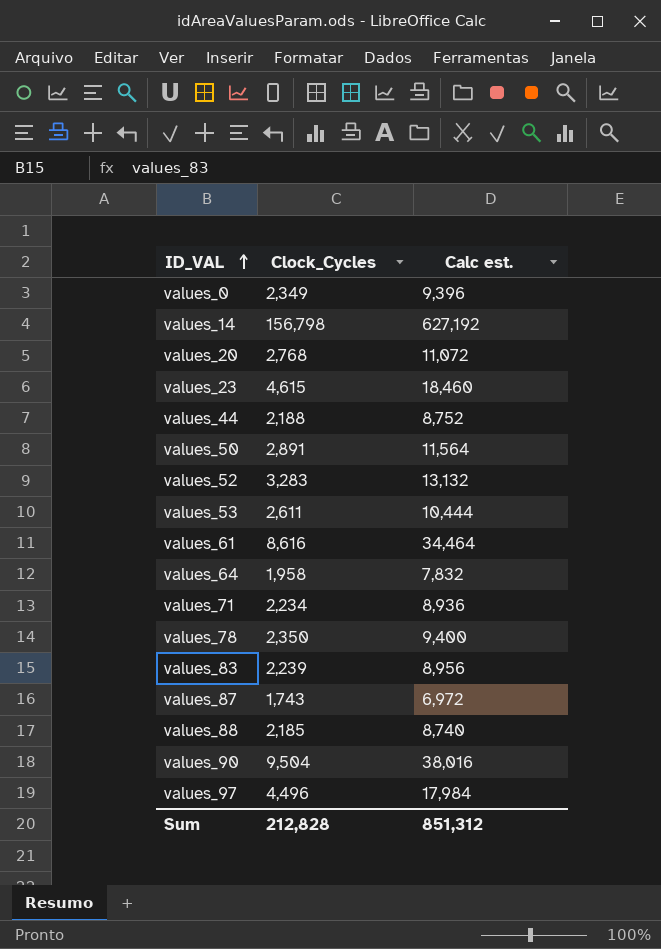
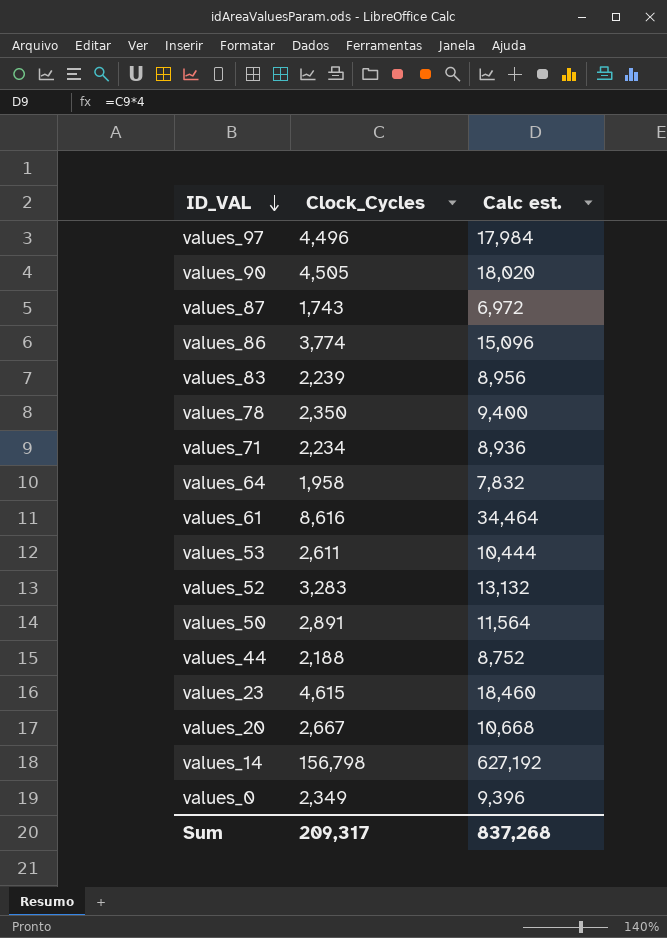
row order: ID_VAL ascending -> ID_VAL descending
row values_88: 2,185 | 8,740 -> none
values_90 | Clock_Cycles: 9,504 -> 4,505
values_90 | Calc est.: 38,016 -> 18,020
row values_86: none -> 3,774 | 15,096
values_20 | Clock_Cycles: 2,768 -> 2,667
values_20 | Calc est.: 11,072 -> 10,668
Sum | Clock_Cycles: 212,828 -> 209,317
Sum | Calc est.: 851,312 -> 837,268

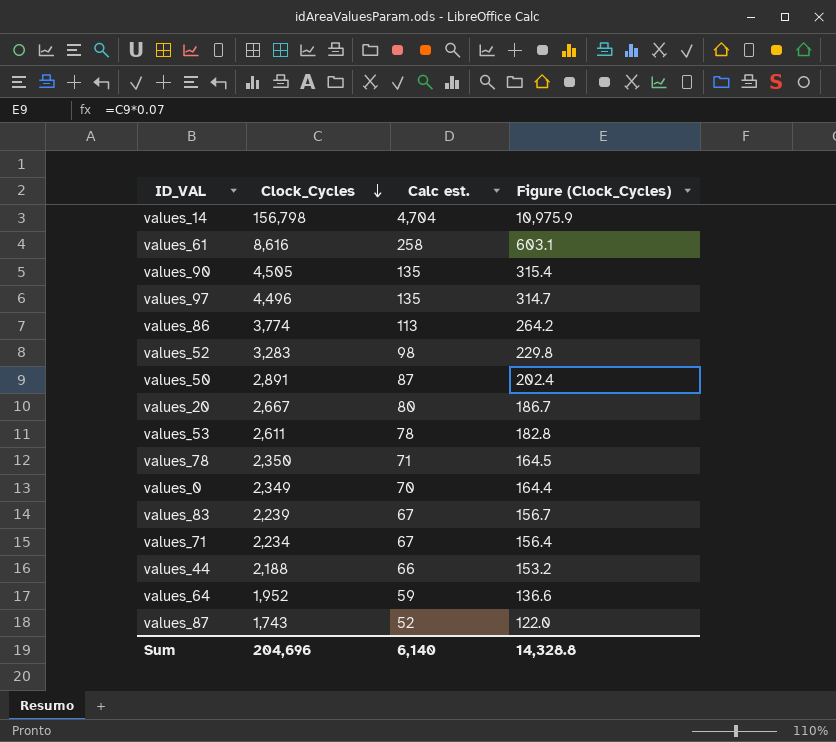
row order: ID_VAL descending -> Clock_Cycles descending
column Calc est. | formula: [Clock_Cycles] * 4 -> [Clock_Cycles] * 0.03
column Figure (Clock_Cycles) | formula: none -> [Clock_Cycles] * 0.07
row values_23: 4,615 | 18,460 -> none
values_64 | Clock_Cycles: 1,958 -> 1,952
Sum | Clock_Cycles: 209,317 -> 204,696
Sum | Calc est.: 837,268 -> 6,140

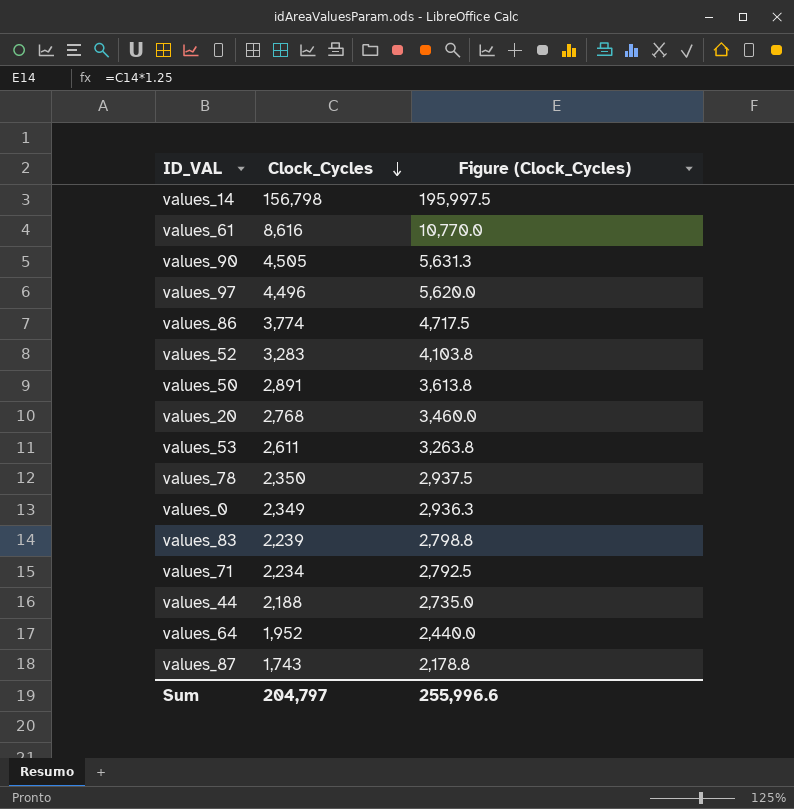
column Calc est. | formula: [Clock_Cycles] * 0.03 -> none
column Figure (Clock_Cycles) | formula: [Clock_Cycles] * 0.07 -> [Clock_Cycles] * 1.25
values_20 | Clock_Cycles: 2,667 -> 2,768
Sum | Clock_Cycles: 204,696 -> 204,797
Sum | Figure (Clock_Cycles): 14,328.8 -> 255,996.6

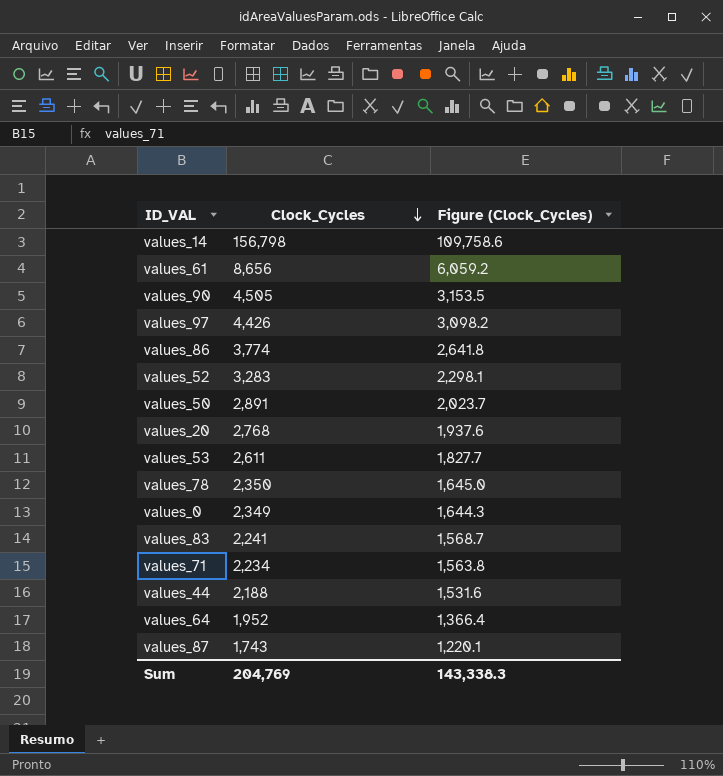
column Figure (Clock_Cycles) | formula: [Clock_Cycles] * 1.25 -> [Clock_Cycles] * 0.7
values_61 | Clock_Cycles: 8,616 -> 8,656
values_97 | Clock_Cycles: 4,496 -> 4,426
values_83 | Clock_Cycles: 2,239 -> 2,241
Sum | Clock_Cycles: 204,797 -> 204,769
Sum | Figure (Clock_Cycles): 255,996.6 -> 143,338.3

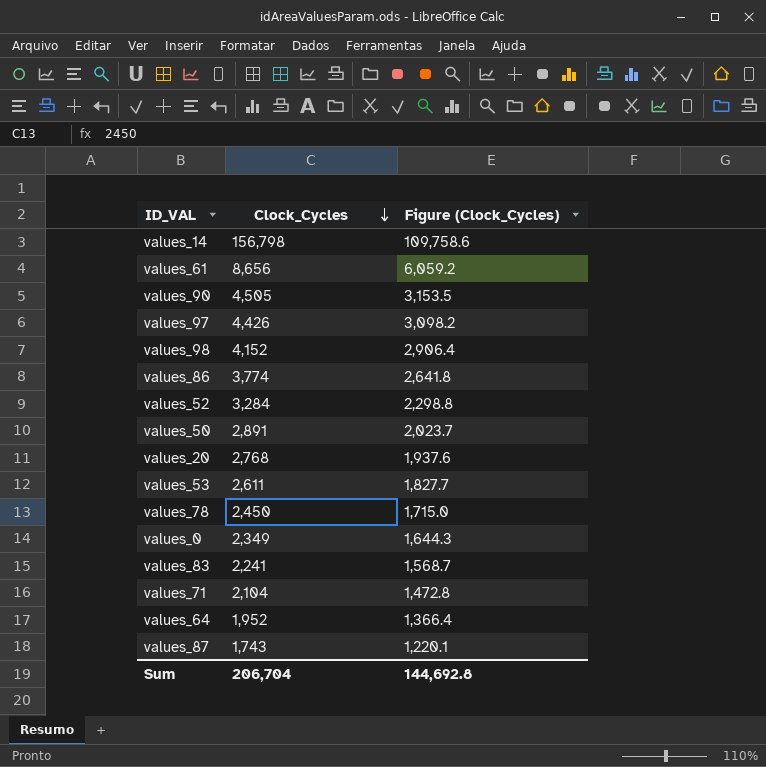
row values_44: 2,188 | 1,531.6 -> none
row values_98: none -> 4,152 | 2,906.4
values_52 | Clock_Cycles: 3,283 -> 3,284
values_52 | Figure (Clock_Cycles): 2,298.1 -> 2,298.8
values_78 | Clock_Cycles: 2,350 -> 2,450
values_78 | Figure (Clock_Cycles): 1,645.0 -> 1,715.0
values_71 | Clock_Cycles: 2,234 -> 2,104
values_71 | Figure (Clock_Cycles): 1,563.8 -> 1,472.8
Sum | Clock_Cycles: 204,769 -> 206,704
Sum | Figure (Clock_Cycles): 143,338.3 -> 144,692.8

